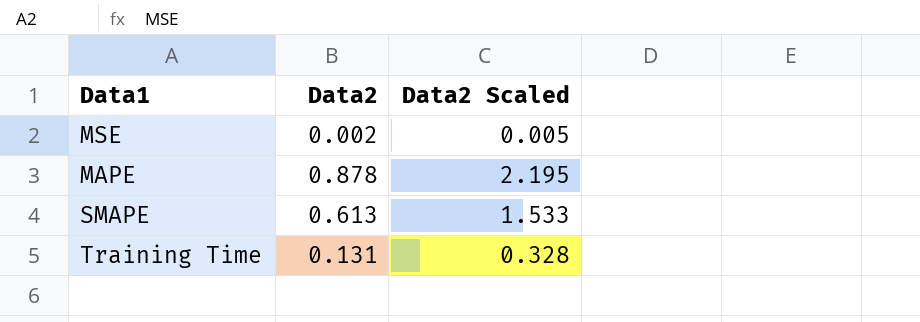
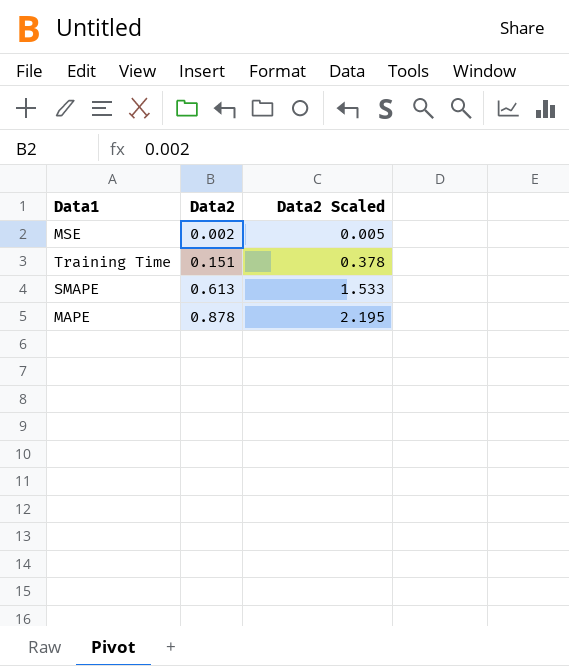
row order: none -> Data2 ascending
Training Time | Data2: 0.131 -> 0.151
Training Time | Data2 Scaled: 0.328 -> 0.378

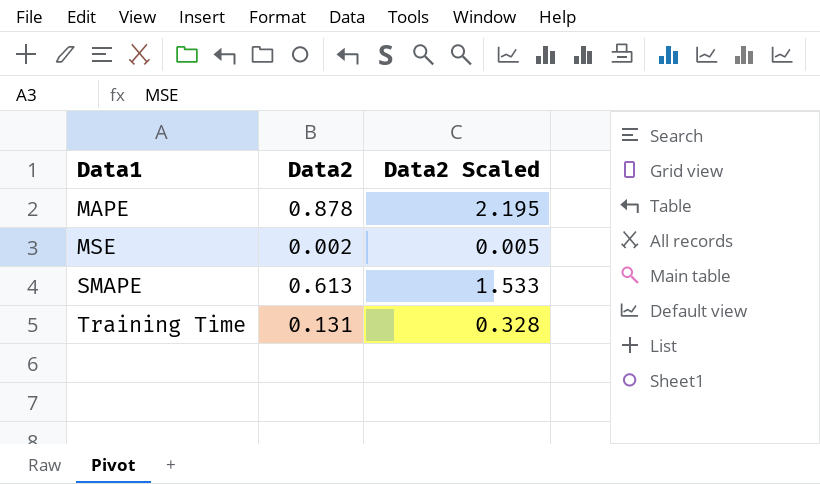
row order: Data2 ascending -> Data1 ascending
Training Time | Data2: 0.151 -> 0.131
Training Time | Data2 Scaled: 0.378 -> 0.328

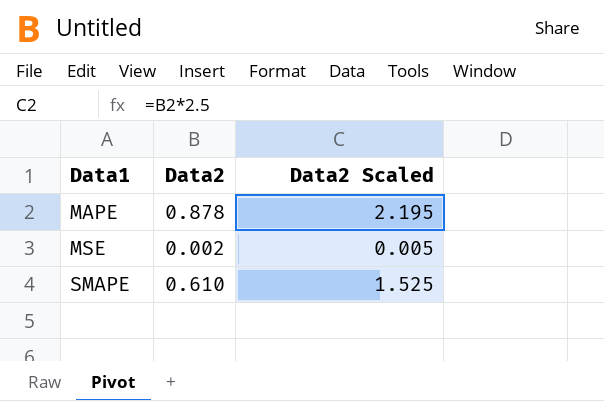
row Training Time: 0.131 | 0.328 -> none
SMAPE | Data2: 0.613 -> 0.610
SMAPE | Data2 Scaled: 1.533 -> 1.525

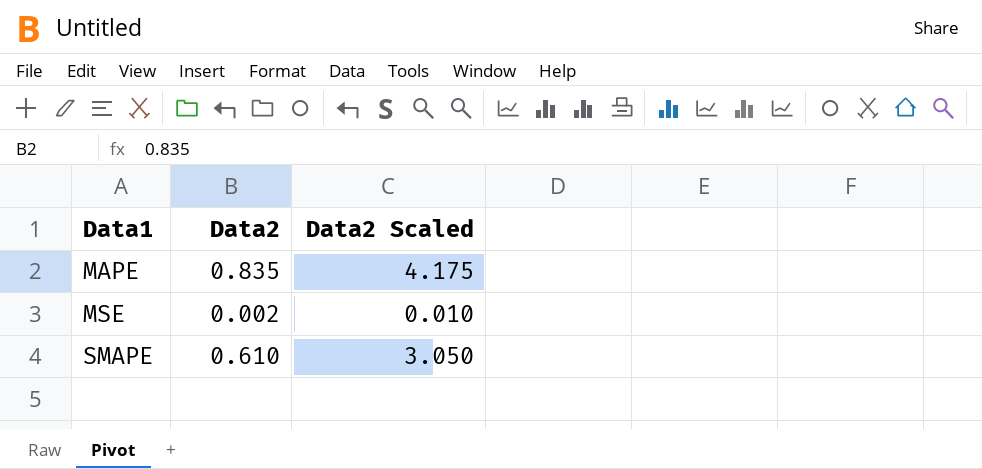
column Data2 Scaled | formula: [Data2] * 2.5 -> [Data2] * 5
MAPE | Data2: 0.878 -> 0.835

